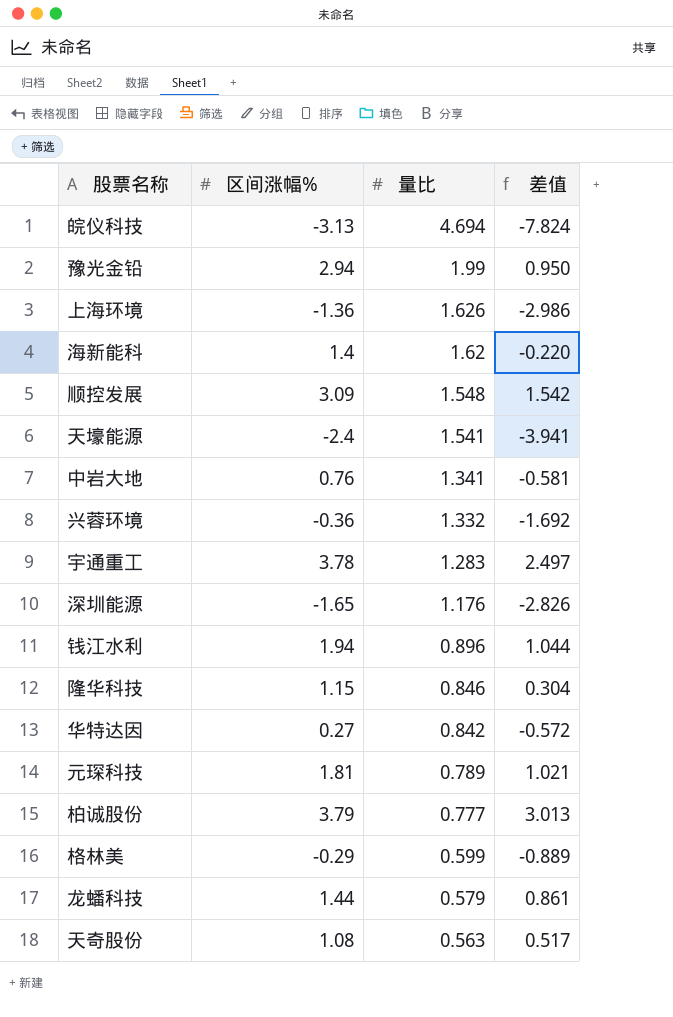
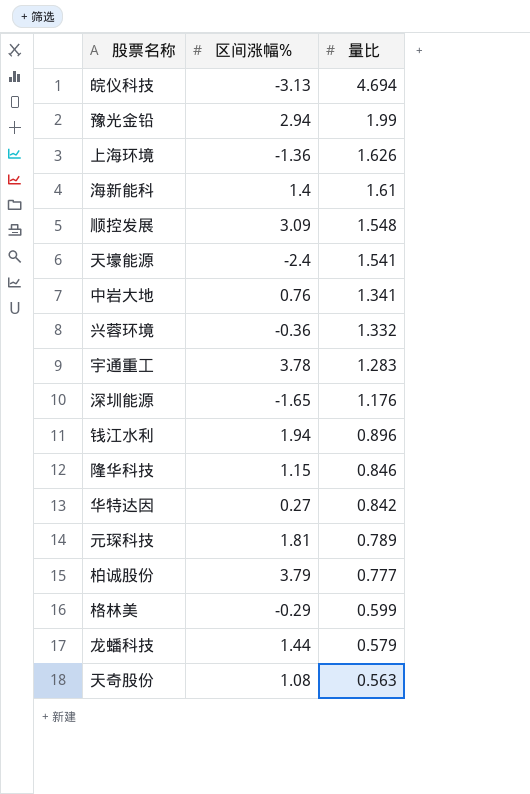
column 差值 | formula: [区间涨幅%] - [量比] -> none
海新能科 | 量比: 1.62 -> 1.61

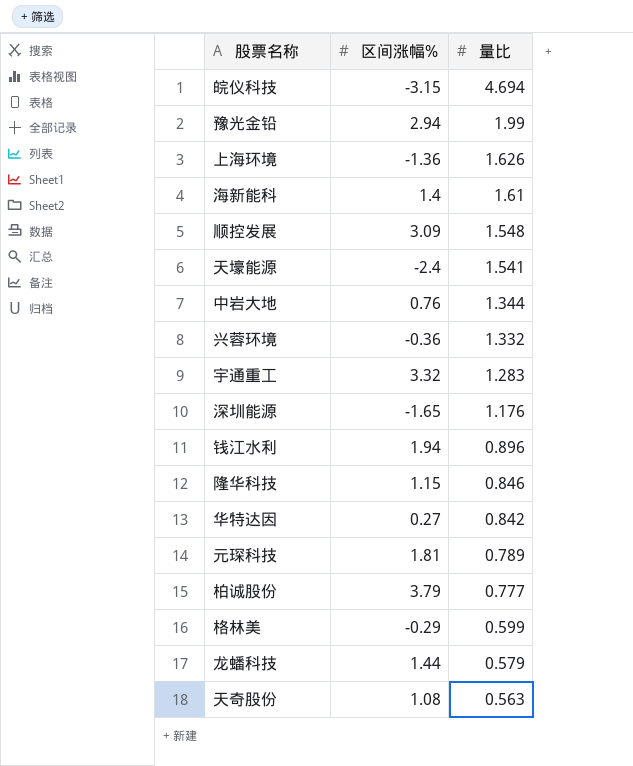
皖仪科技 | 区间涨幅%: -3.13 -> -3.15
中岩大地 | 量比: 1.341 -> 1.344
宇通重工 | 区间涨幅%: 3.78 -> 3.32

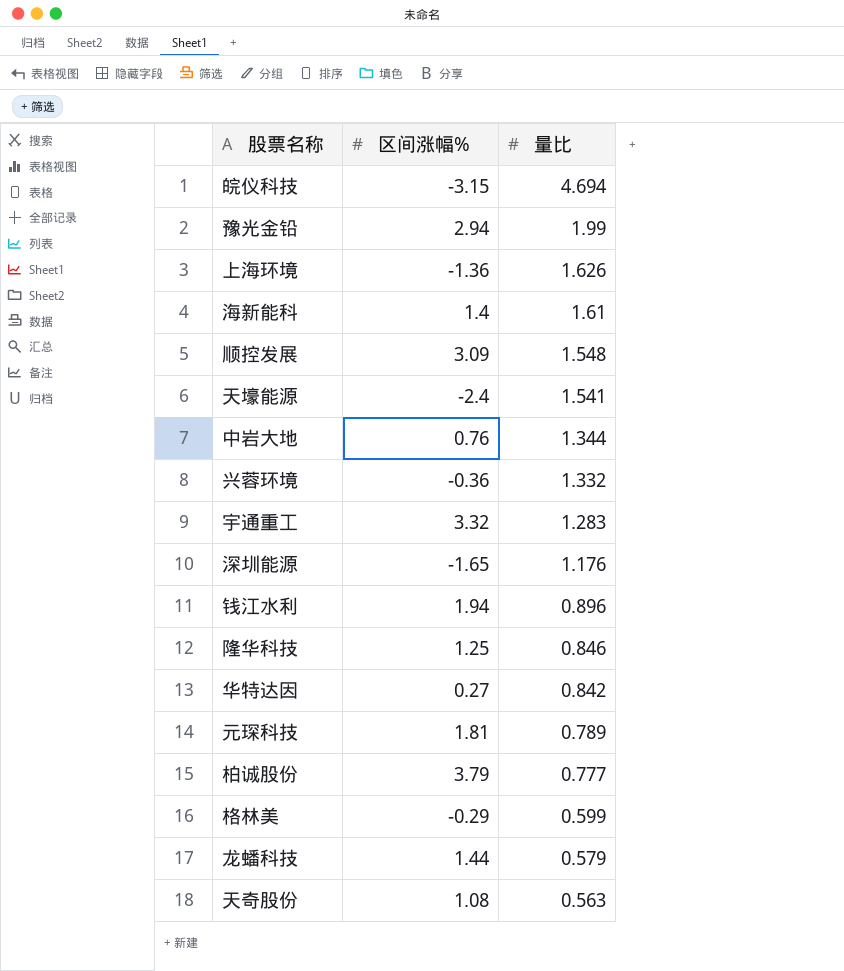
隆华科技 | 区间涨幅%: 1.15 -> 1.25

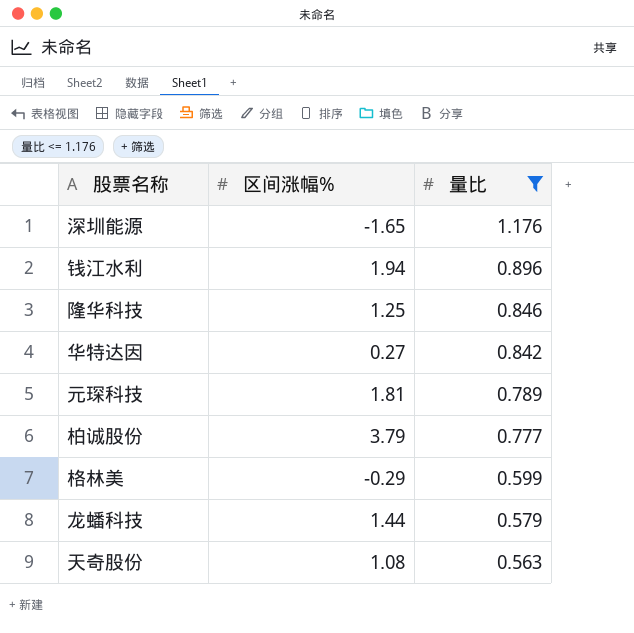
filter: none -> 量比 <= 1.176

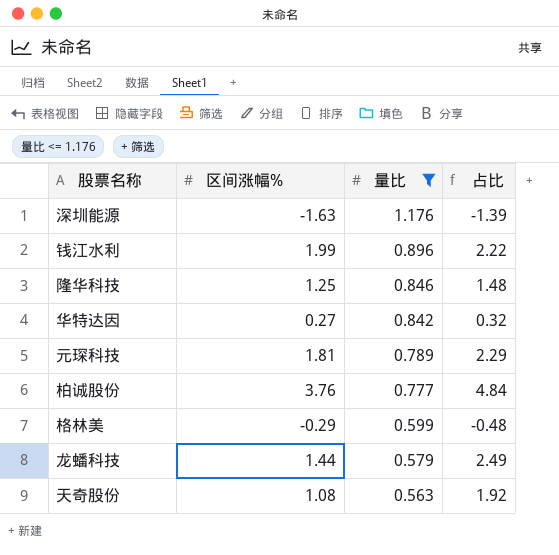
column 占比 | formula: none -> [区间涨幅%] / [量比]
深圳能源 | 区间涨幅%: -1.65 -> -1.63
钱江水利 | 区间涨幅%: 1.94 -> 1.99
柏诚股份 | 区间涨幅%: 3.79 -> 3.76

